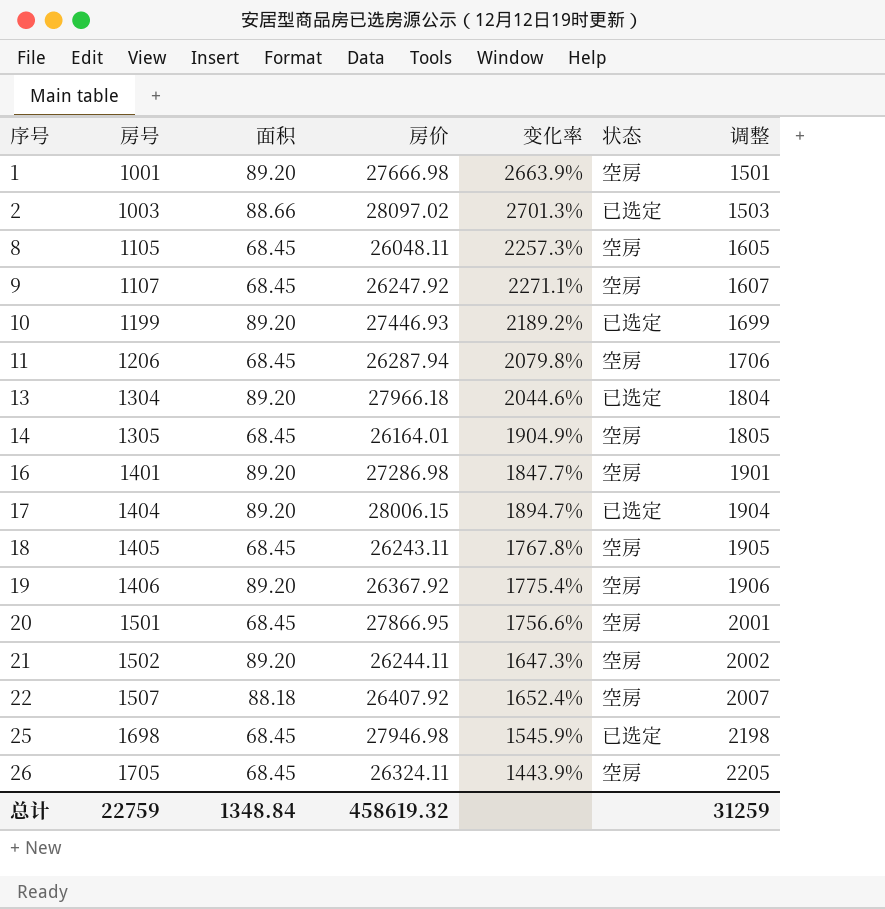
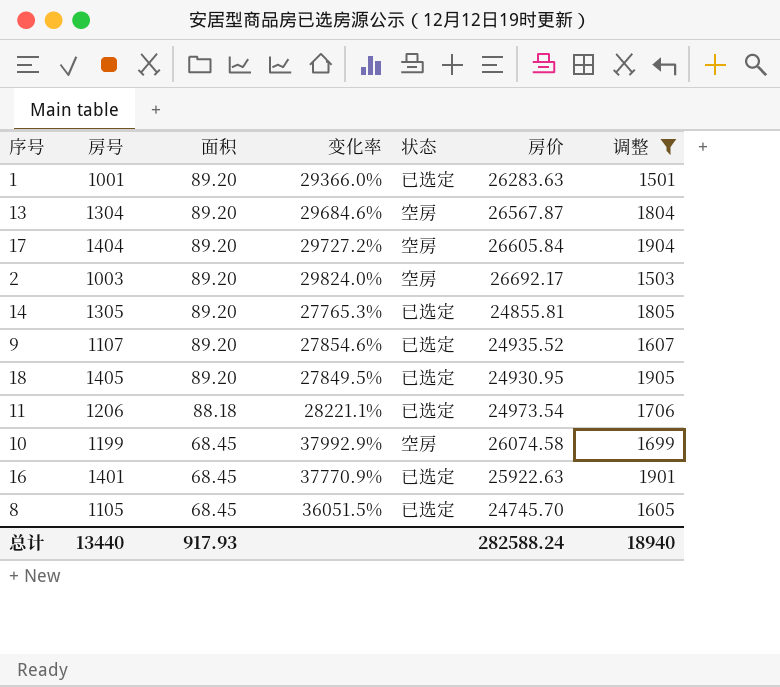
filter: none -> 调整 <= 1905
row order: 序号 ascending -> 面积 descending
column 变化率 | formula: ([房价] - [房号]) / [房号] -> ([房价] - [面积]) / [面积]
column 房价 | position: 4 -> 6
1 | 状态: 空房 -> 已选定
1 | 房价: 27666.98 -> 26283.63
13 | 状态: 已选定 -> 空房
13 | 房价: 27966.18 -> 26567.87
17 | 状态: 已选定 -> 空房
17 | 房价: 28006.15 -> 26605.84
2 | 面积: 88.66 -> 89.20
2 | 状态: 已选定 -> 空房
2 | 房价: 28097.02 -> 26692.17
14 | 面积: 68.45 -> 89.20
14 | 状态: 空房 -> 已选定
14 | 房价: 26164.01 -> 24855.81
9 | 面积: 68.45 -> 89.20
9 | 状态: 空房 -> 已选定
9 | 房价: 26247.92 -> 24935.52
18 | 面积: 68.45 -> 89.20
18 | 状态: 空房 -> 已选定
18 | 房价: 26243.11 -> 24930.95
11 | 面积: 68.45 -> 88.18
11 | 状态: 空房 -> 已选定
11 | 房价: 26287.94 -> 24973.54
10 | 面积: 89.20 -> 68.45
10 | 状态: 已选定 -> 空房
10 | 房价: 27446.93 -> 26074.58
16 | 面积: 89.20 -> 68.45
16 | 状态: 空房 -> 已选定
16 | 房价: 27286.98 -> 25922.63
8 | 状态: 空房 -> 已选定
8 | 房价: 26048.11 -> 24745.70
总计 | 房号: 22759 -> 13440
总计 | 面积: 1348.84 -> 917.93
总计 | 房价: 458619.32 -> 282588.24
总计 | 调整: 31259 -> 18940

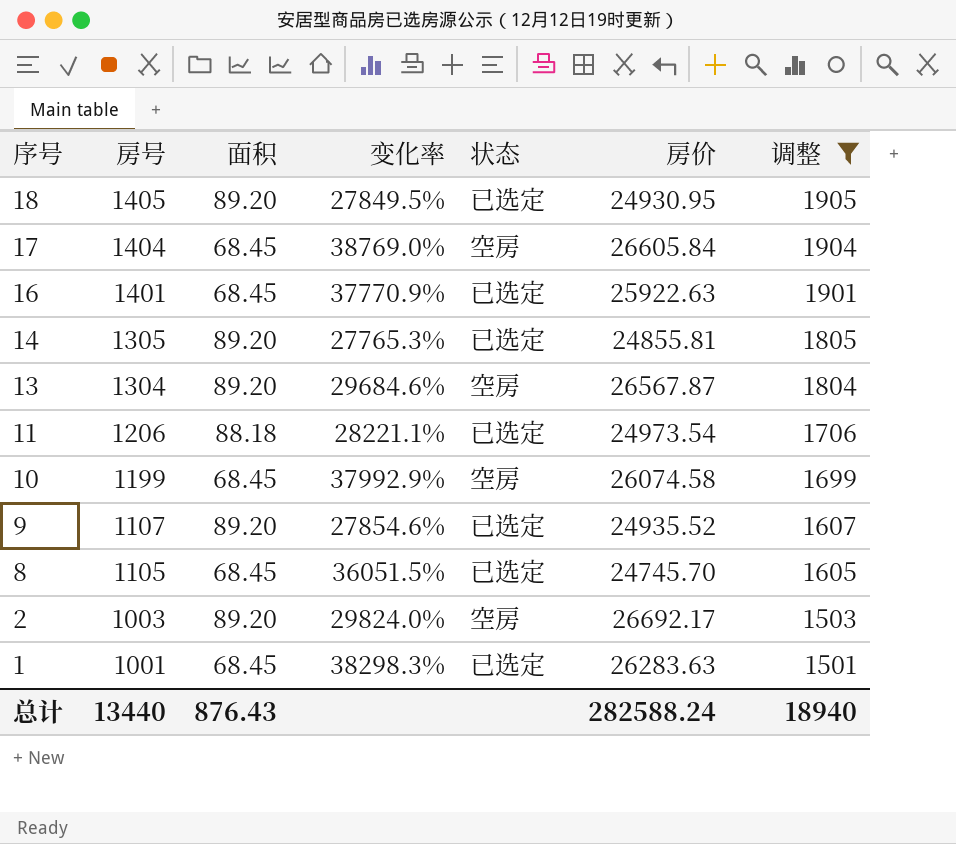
row order: 面积 descending -> 序号 descending
17 | 面积: 89.20 -> 68.45
17 | 变化率: 29727.2% -> 38769.0%
1 | 面积: 89.20 -> 68.45
1 | 变化率: 29366.0% -> 38298.3%
总计 | 面积: 917.93 -> 876.43

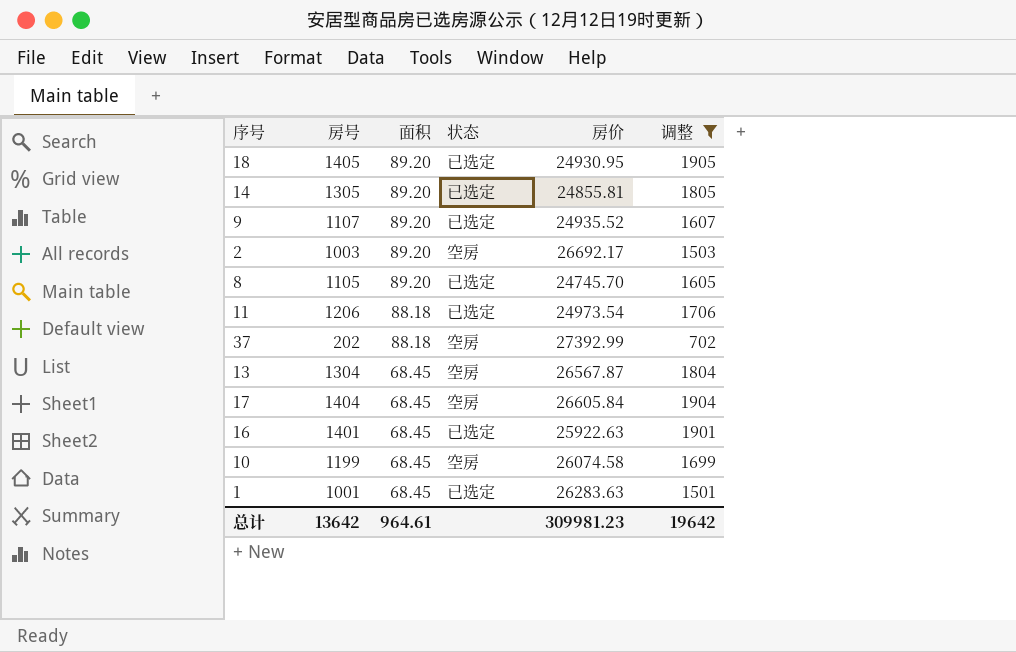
row order: 序号 descending -> 面积 descending
column 变化率 | formula: ([房价] - [面积]) / [面积] -> none
8 | 面积: 68.45 -> 89.20
row 37: none -> 202 | 88.18 | 空房 | 27392.99 | 702
13 | 面积: 89.20 -> 68.45
总计 | 房号: 13440 -> 13642
总计 | 面积: 876.43 -> 964.61
总计 | 房价: 282588.24 -> 309981.23
总计 | 调整: 18940 -> 19642

